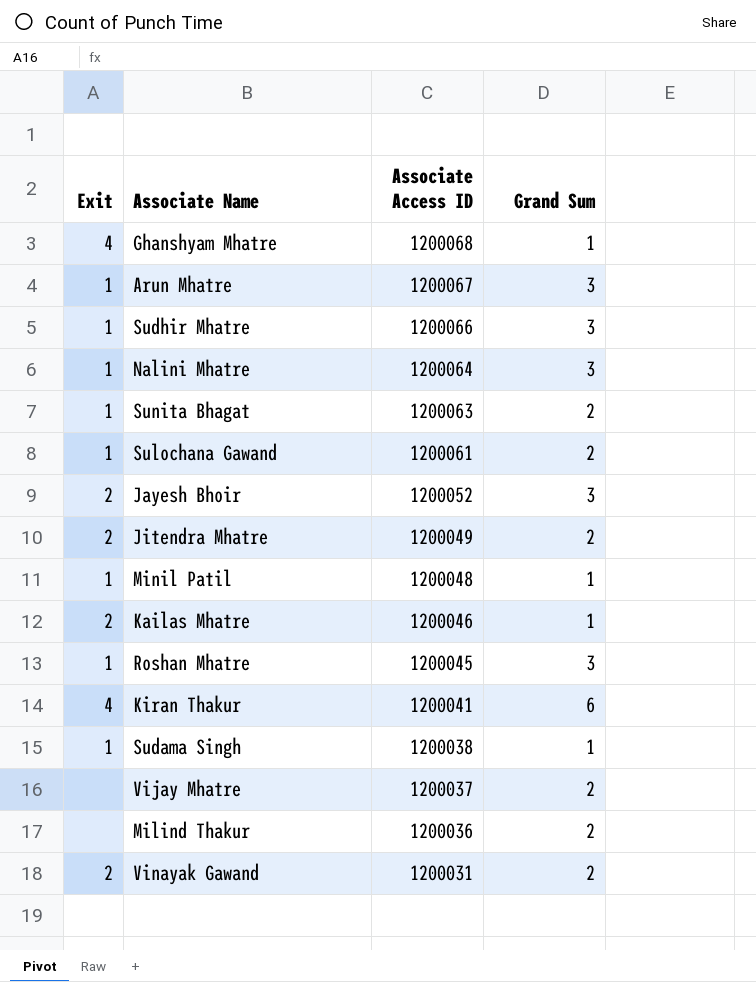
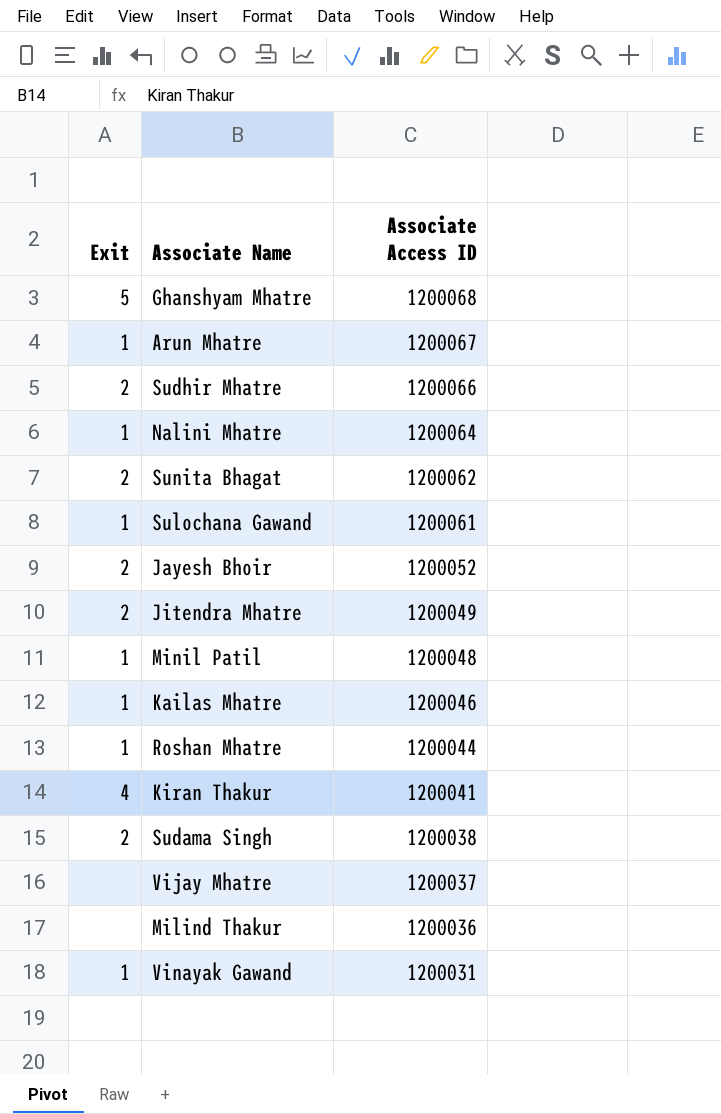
column Grand Sum | position: 4 -> none
Ghanshyam Mhatre | Exit: 4 -> 5
Sudhir Mhatre | Exit: 1 -> 2
Sunita Bhagat | Exit: 1 -> 2
Sunita Bhagat | Associate Access ID: 1200063 -> 1200062
Kailas Mhatre | Exit: 2 -> 1
Roshan Mhatre | Associate Access ID: 1200045 -> 1200044
Sudama Singh | Exit: 1 -> 2
Vinayak Gawand | Exit: 2 -> 1

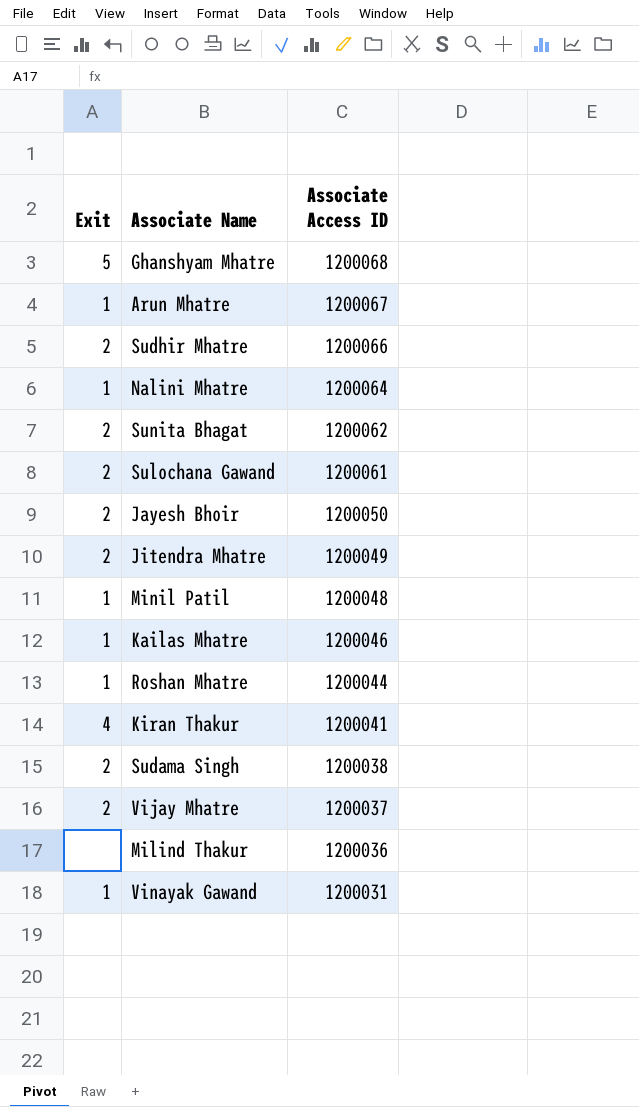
Sulochana Gawand | Exit: 1 -> 2
Jayesh Bhoir | Associate Access ID: 1200052 -> 1200050
Vijay Mhatre | Exit: none -> 2

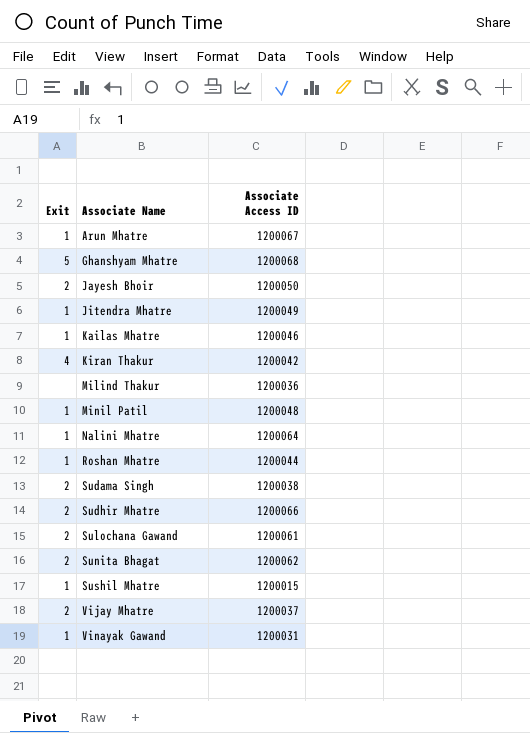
row order: Associate Access ID descending -> Associate Name ascending
Jitendra Mhatre | Exit: 2 -> 1
Kiran Thakur | Associate Access ID: 1200041 -> 1200042
row Sushil Mhatre: none -> 1 | 1200015

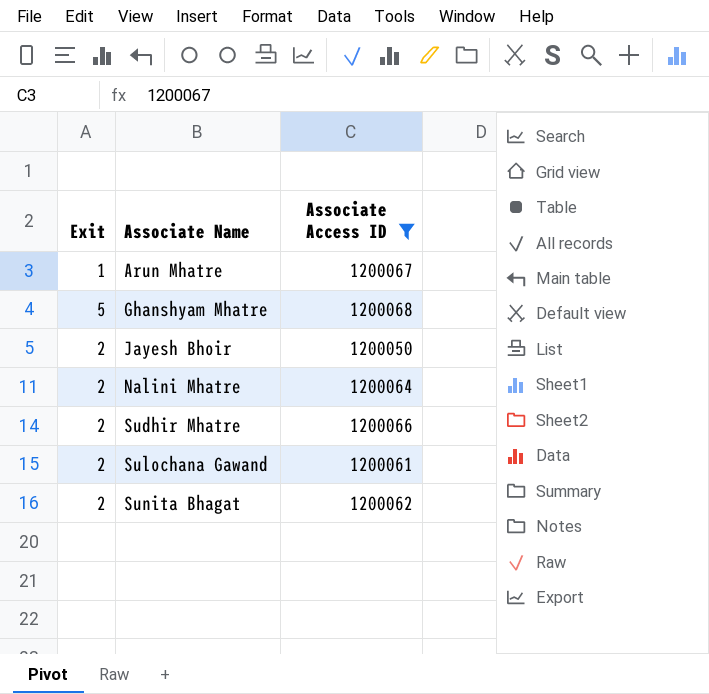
filter: none -> Associate Access ID >= 1200050
Nalini Mhatre | Exit: 1 -> 2

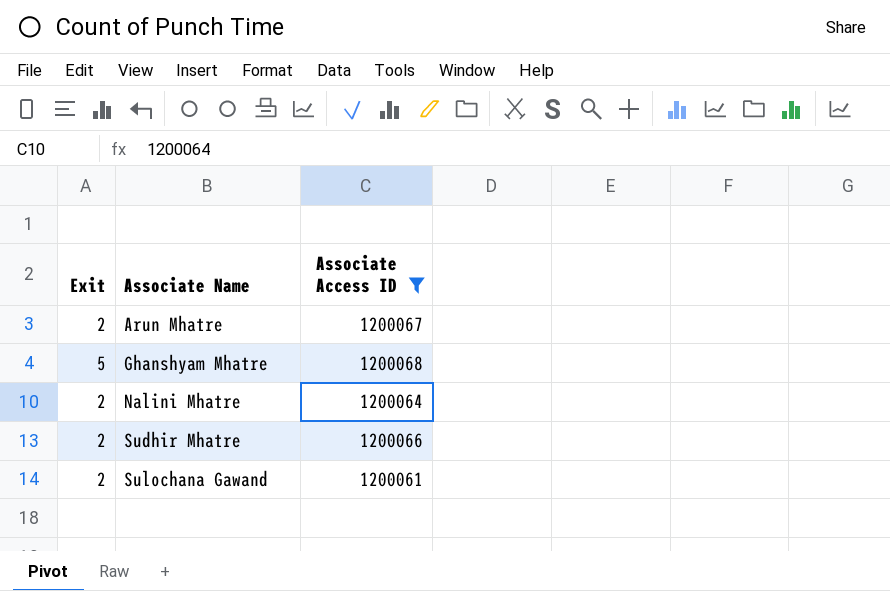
row Jayesh Bhoir: 2 | 1200050 -> none
row Sunita Bhagat: 2 | 1200062 -> none
Arun Mhatre | Exit: 1 -> 2

